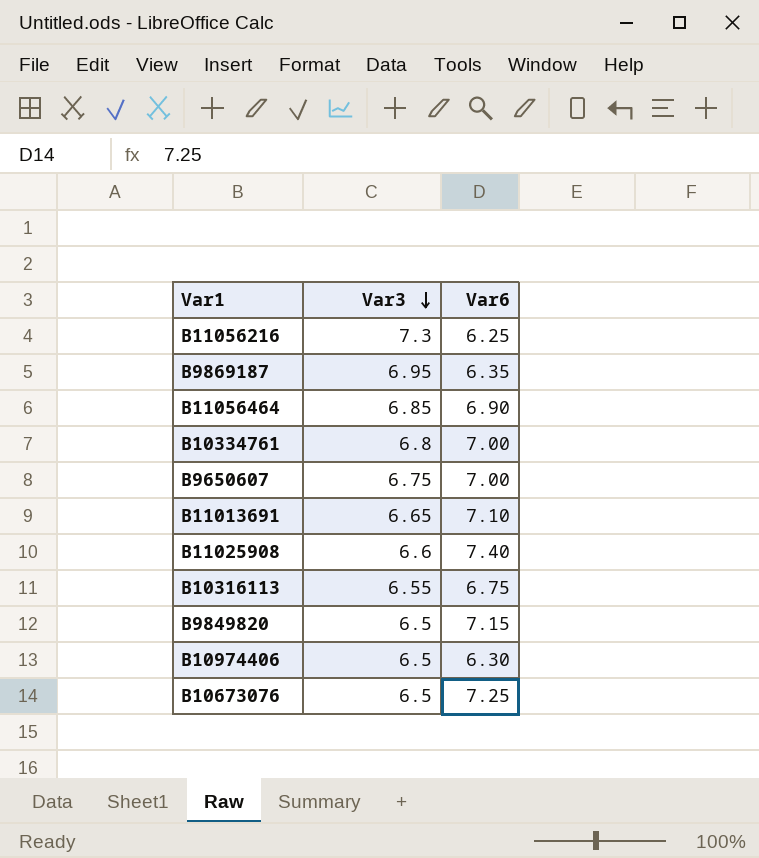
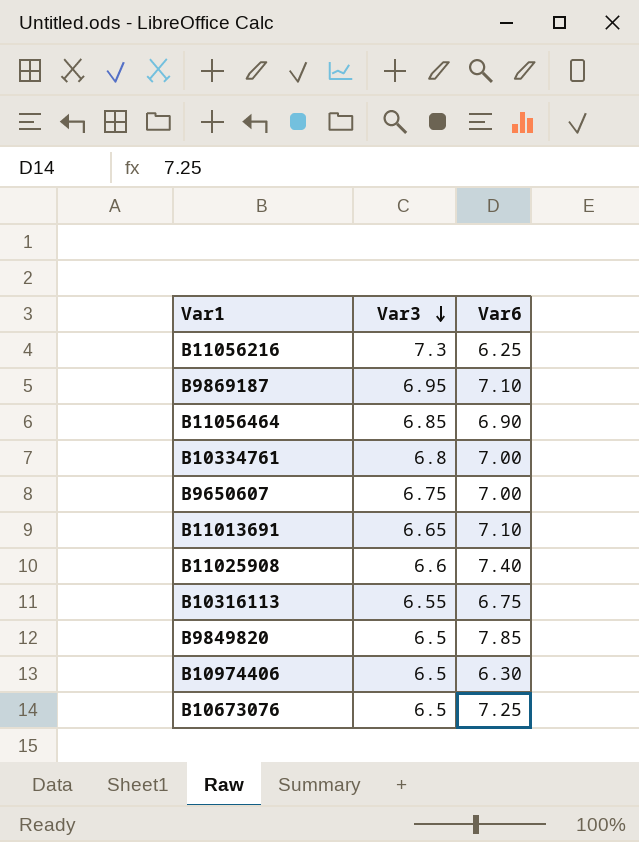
B9869187 | Var6: 6.35 -> 7.10
B9849820 | Var6: 7.15 -> 7.85

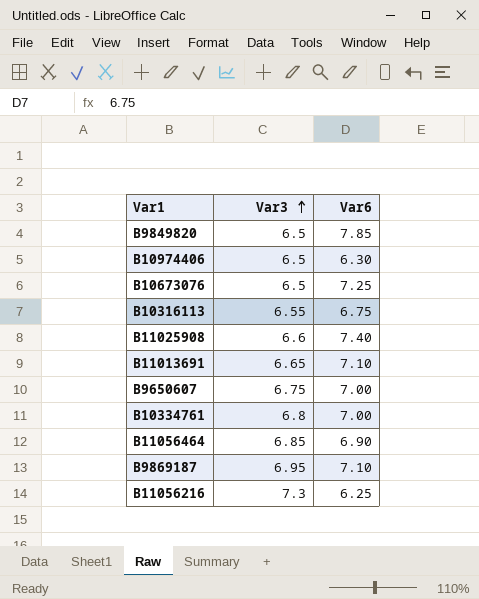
row order: Var3 descending -> Var3 ascending

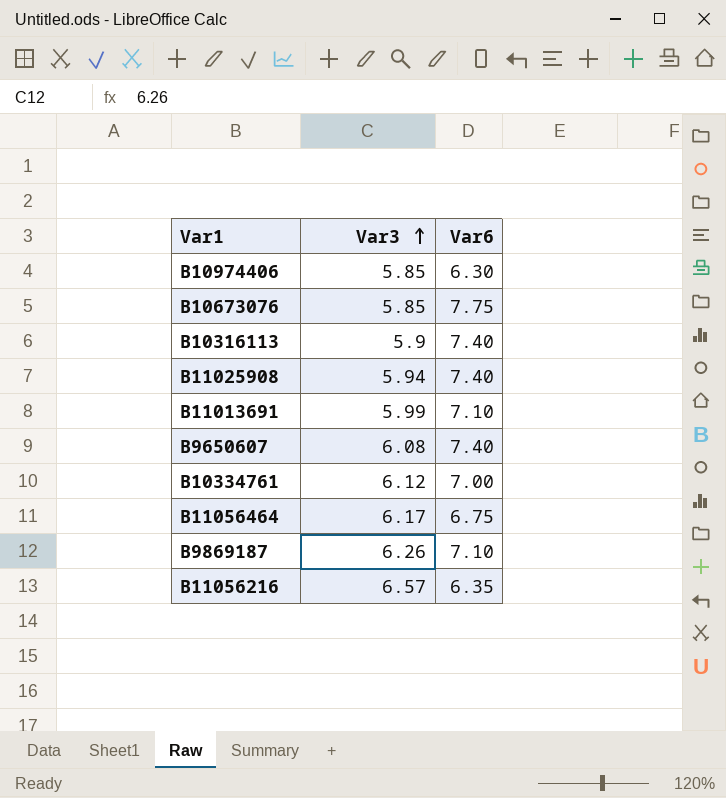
row B9849820: 6.5 | 7.85 -> none
B10974406 | Var3: 6.5 -> 5.85
B10673076 | Var3: 6.5 -> 5.85
B10673076 | Var6: 7.25 -> 7.75
B10316113 | Var3: 6.55 -> 5.9
B10316113 | Var6: 6.75 -> 7.40
B11025908 | Var3: 6.6 -> 5.94
B11013691 | Var3: 6.65 -> 5.99
B9650607 | Var3: 6.75 -> 6.08
B9650607 | Var6: 7.00 -> 7.40
B10334761 | Var3: 6.8 -> 6.12
B11056464 | Var3: 6.85 -> 6.17
B11056464 | Var6: 6.90 -> 6.75
B9869187 | Var3: 6.95 -> 6.26
B11056216 | Var3: 7.3 -> 6.57
B11056216 | Var6: 6.25 -> 6.35

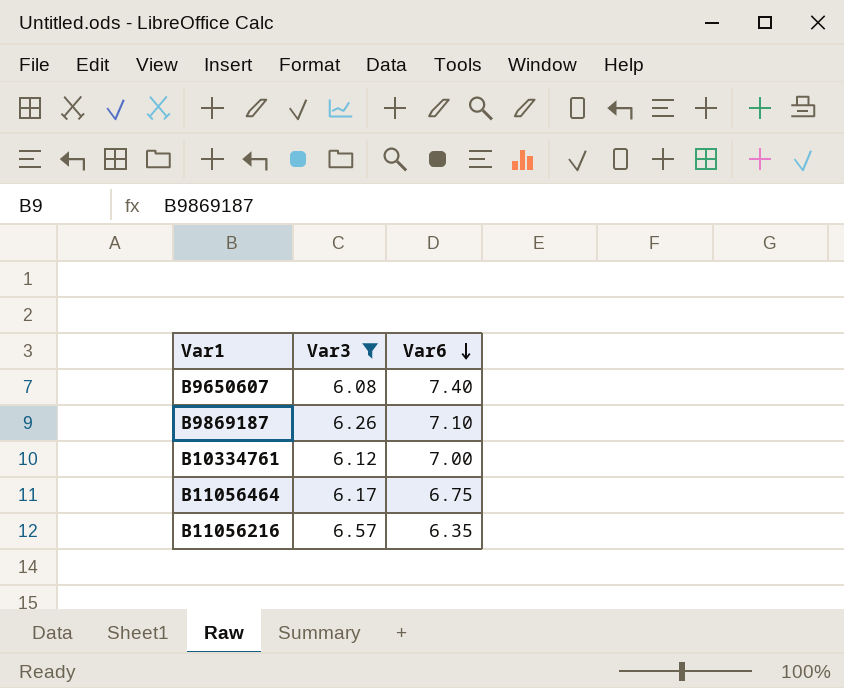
filter: none -> Var3 >= 6.08
row order: Var3 ascending -> Var6 descending

